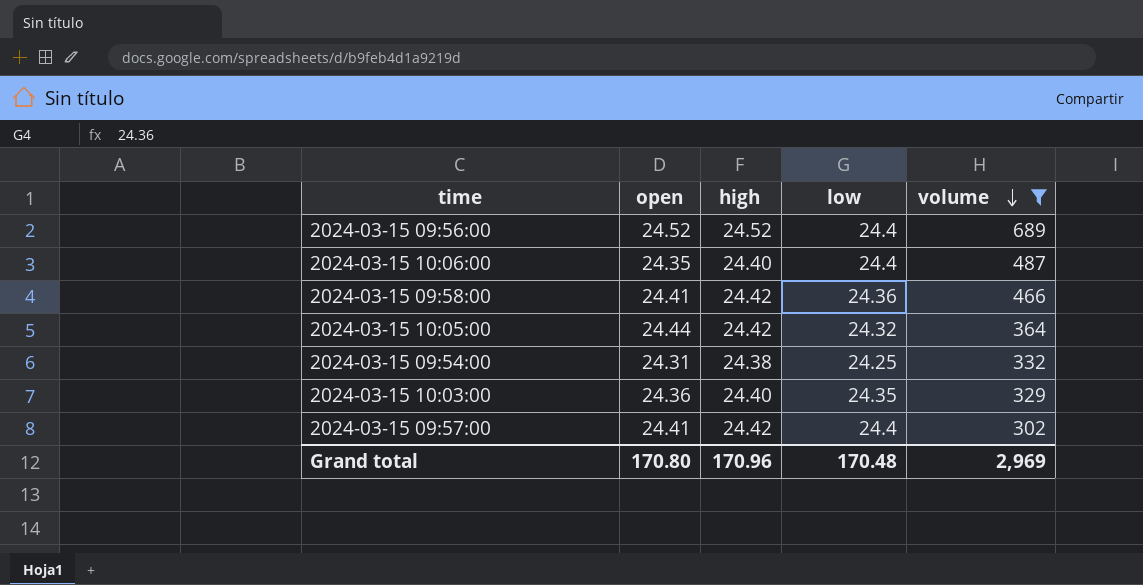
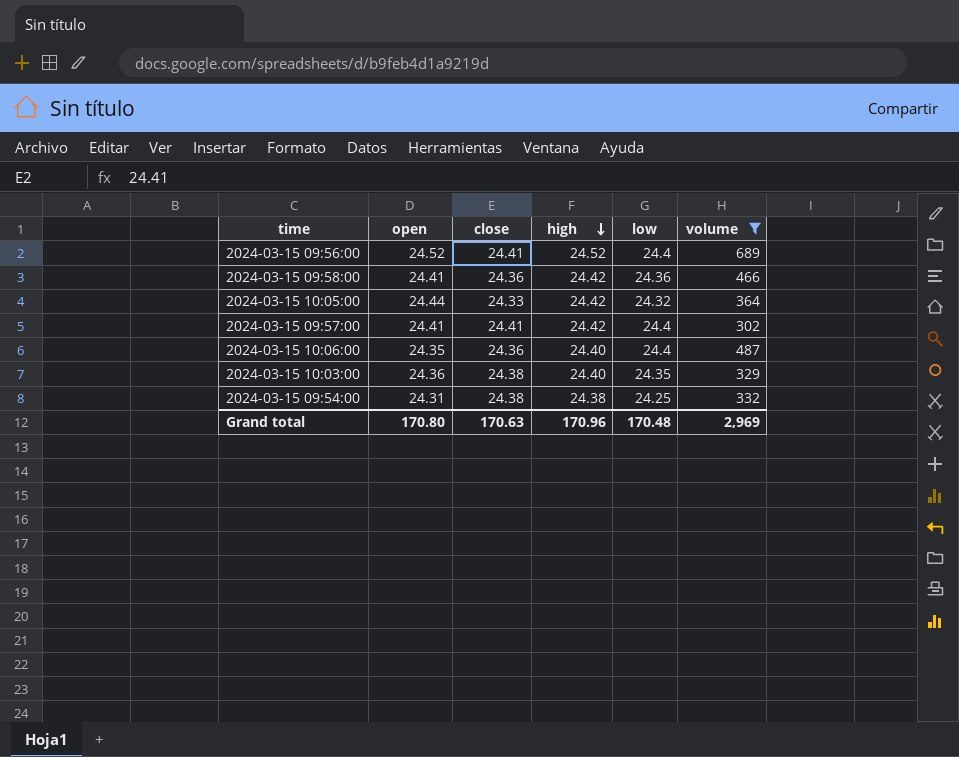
row order: volume descending -> high descending
column close | position: none -> 3

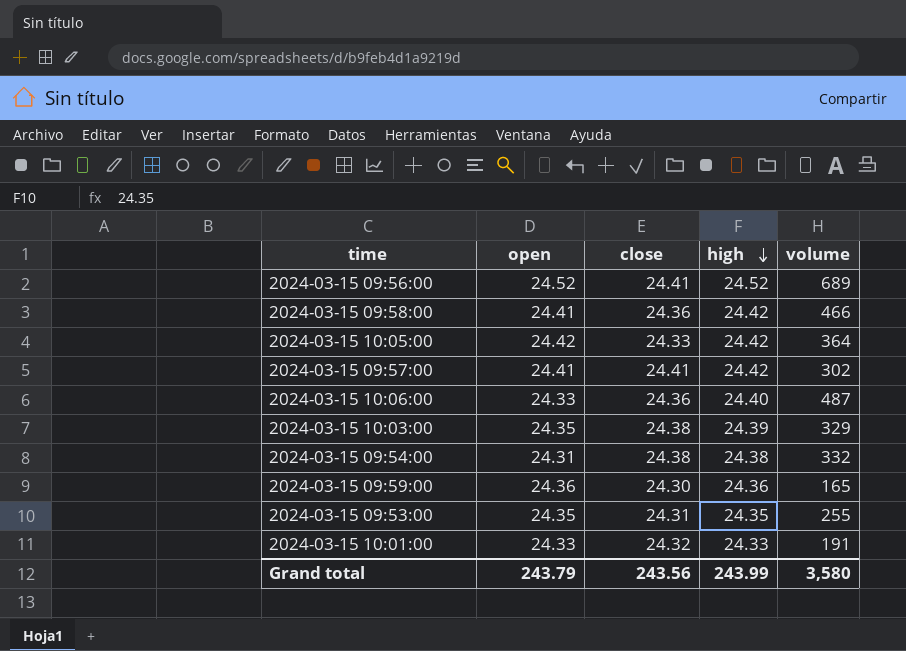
filter: volume >= 302 -> none
column low | position: 5 -> none
2024-03-15 10:05:00 | open: 24.44 -> 24.42
2024-03-15 10:06:00 | open: 24.35 -> 24.33
2024-03-15 10:03:00 | open: 24.36 -> 24.35
2024-03-15 10:03:00 | high: 24.40 -> 24.39
Grand total | open: 170.80 -> 243.79
Grand total | close: 170.63 -> 243.56
Grand total | high: 170.96 -> 243.99
Grand total | volume: 2,969 -> 3,580

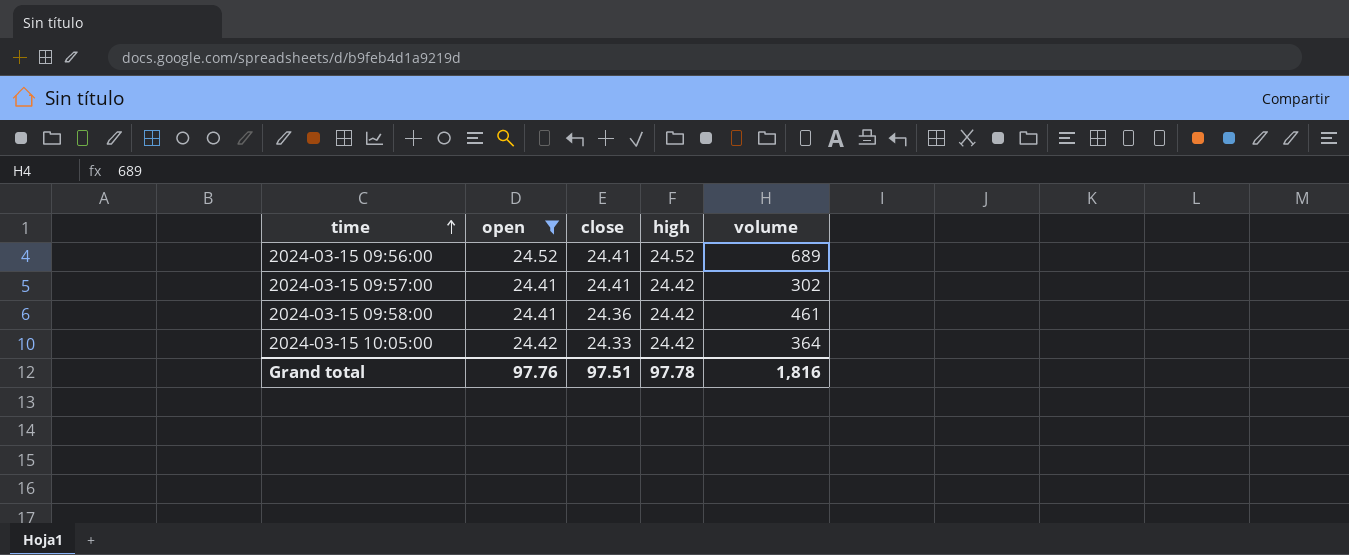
filter: none -> open >= 24.41
row order: high descending -> time ascending
2024-03-15 09:58:00 | volume: 466 -> 461
Grand total | open: 243.79 -> 97.76
Grand total | close: 243.56 -> 97.51
Grand total | high: 243.99 -> 97.78
Grand total | volume: 3,580 -> 1,816

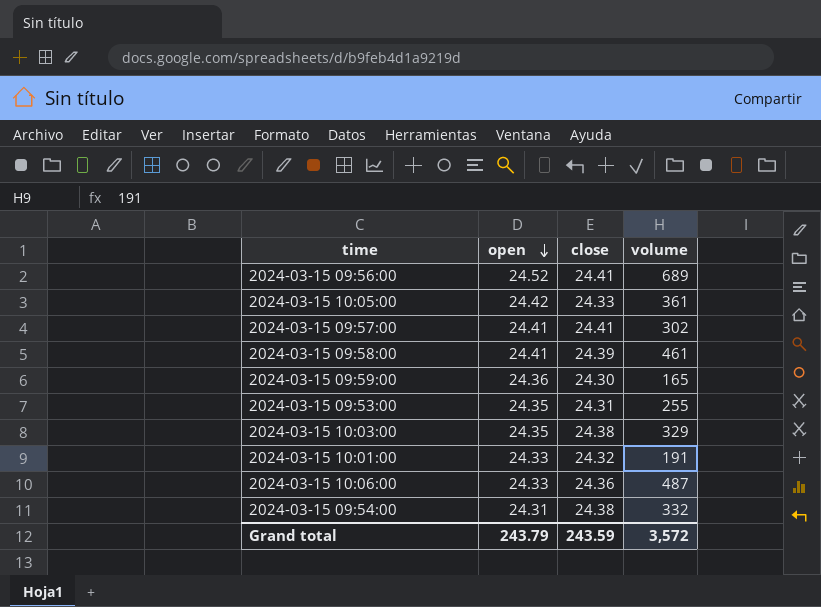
filter: open >= 24.41 -> none
row order: time ascending -> open descending
column high | position: 4 -> none
2024-03-15 10:05:00 | volume: 364 -> 361
2024-03-15 09:58:00 | close: 24.36 -> 24.39
Grand total | open: 97.76 -> 243.79
Grand total | close: 97.51 -> 243.59
Grand total | volume: 1,816 -> 3,572

